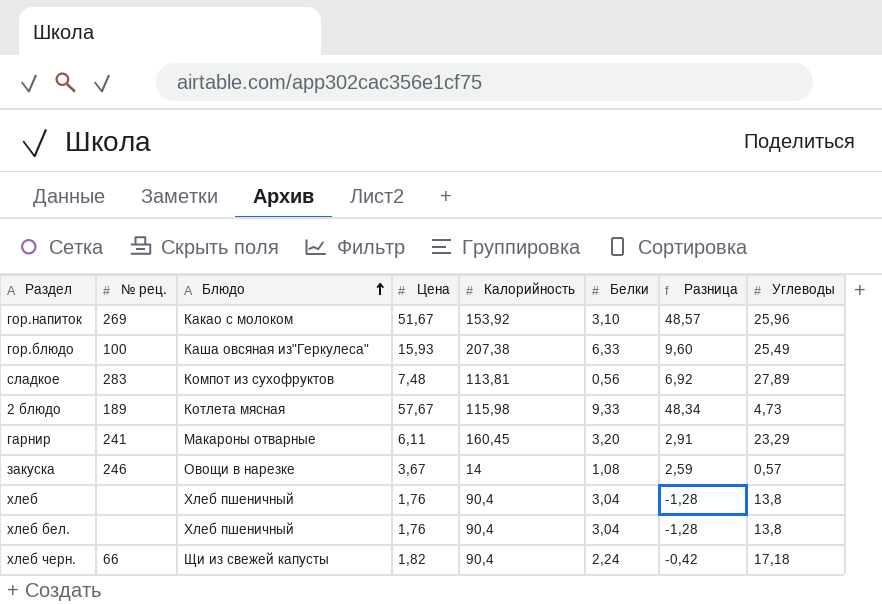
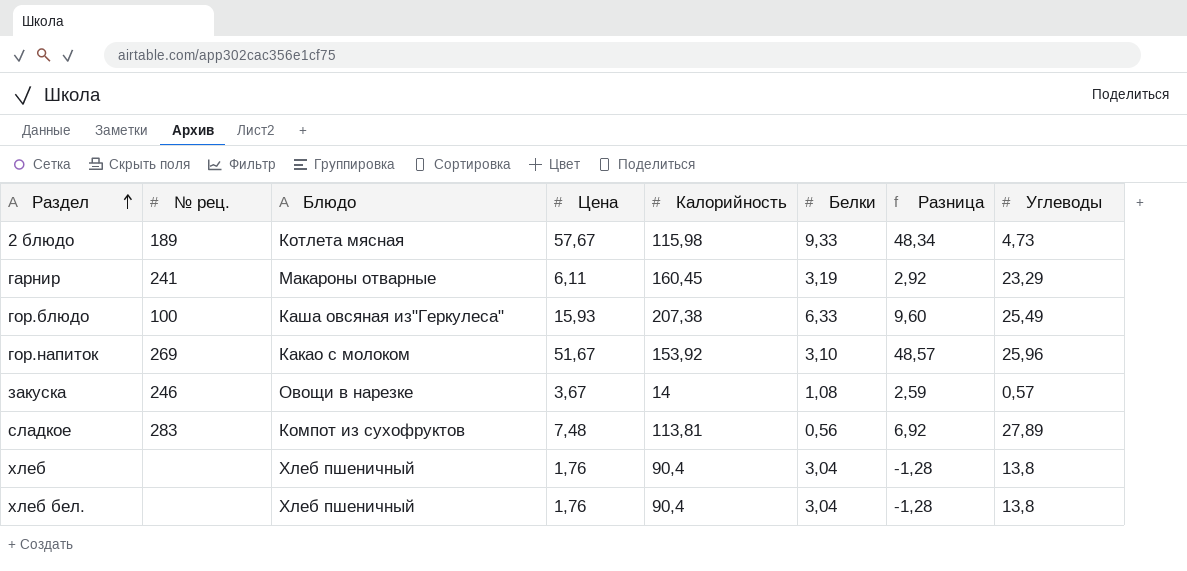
row order: Блюдо ascending -> Раздел ascending
row хлеб черн.: 66 | Щи из свежей капусты | 1,82 | 90,4 | 2,24 | -0,42 | 17,18 -> none
гарнир | Белки: 3,20 -> 3,19
гарнир | Разница: 2,91 -> 2,92

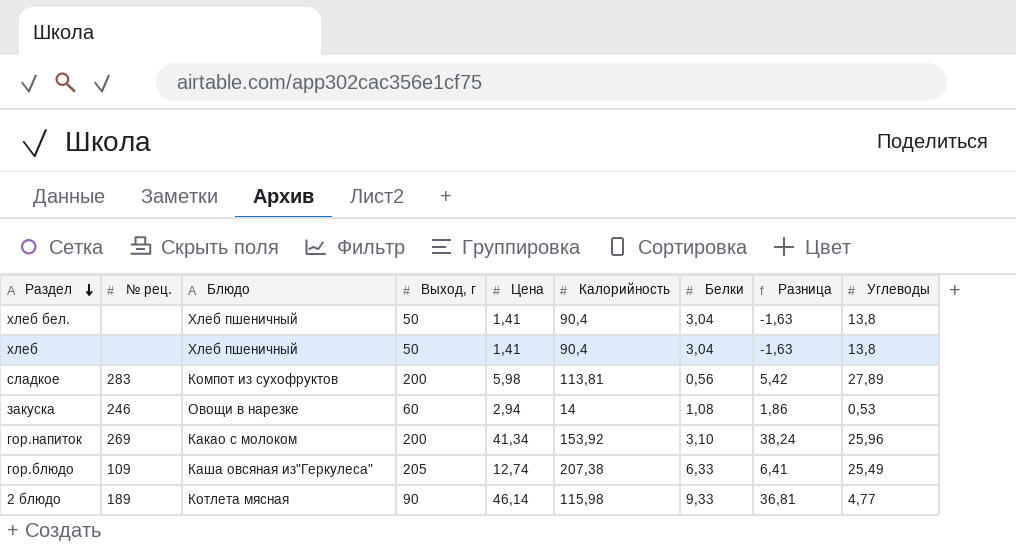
row order: Раздел ascending -> Раздел descending
column Выход, г | position: none -> 4
row гарнир: 241 | Макароны отварные | 6,11 | 160,45 | 3,19 | 2,92 | 23,29 -> none
хлеб бел. | Цена: 1,76 -> 1,41
хлеб бел. | Разница: -1,28 -> -1,63
хлеб | Цена: 1,76 -> 1,41
хлеб | Разница: -1,28 -> -1,63
сладкое | Цена: 7,48 -> 5,98
сладкое | Разница: 6,92 -> 5,42
закуска | Цена: 3,67 -> 2,94
закуска | Разница: 2,59 -> 1,86
закуска | Углеводы: 0,57 -> 0,53
гор.напиток | Цена: 51,67 -> 41,34
гор.напиток | Разница: 48,57 -> 38,24
гор.блюдо | № рец.: 100 -> 109
гор.блюдо | Цена: 15,93 -> 12,74
гор.блюдо | Разница: 9,60 -> 6,41
2 блюдо | Цена: 57,67 -> 46,14
2 блюдо | Разница: 48,34 -> 36,81
2 блюдо | Углеводы: 4,73 -> 4,77

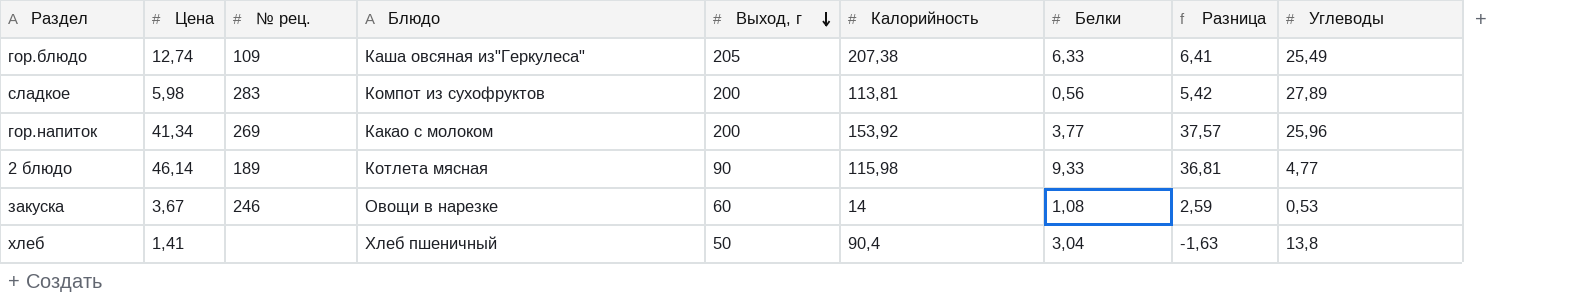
row order: Раздел descending -> Выход, г descending
column Цена | position: 5 -> 2
row хлеб бел.: none | Хлеб пшеничный | 50 | 1,41 | 90,4 | 3,04 | -1,63 | 13,8 -> none
гор.напиток | Белки: 3,10 -> 3,77
гор.напиток | Разница: 38,24 -> 37,57
закуска | Цена: 2,94 -> 3,67
закуска | Разница: 1,86 -> 2,59

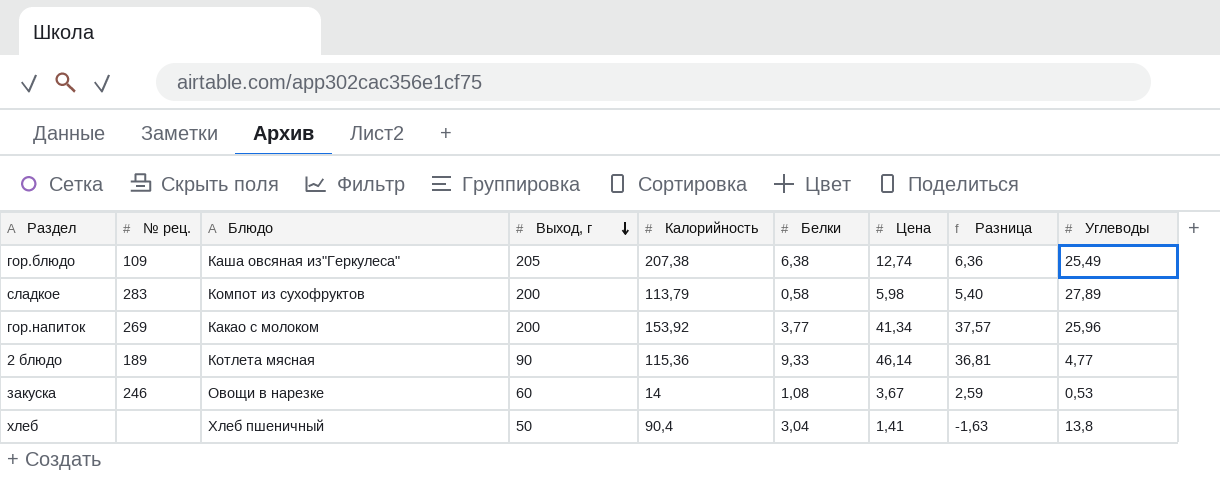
column Цена | position: 2 -> 7
гор.блюдо | Белки: 6,33 -> 6,38
гор.блюдо | Разница: 6,41 -> 6,36
сладкое | Калорийность: 113,81 -> 113,79
сладкое | Белки: 0,56 -> 0,58
сладкое | Разница: 5,42 -> 5,40
2 блюдо | Калорийность: 115,98 -> 115,36

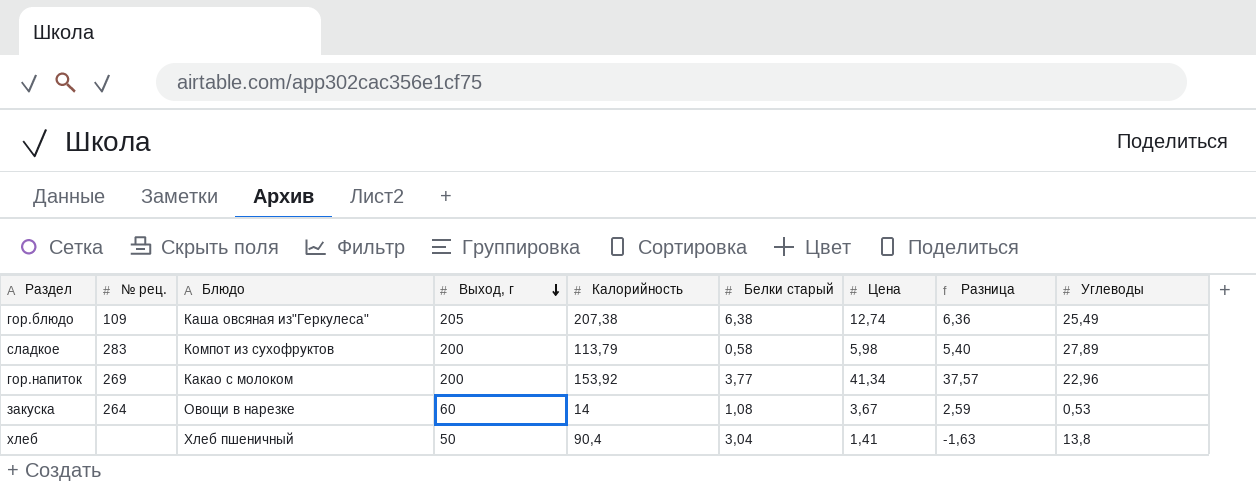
column name: Белки -> Белки старый
row 2 блюдо: 189 | Котлета мясная | 90 | 115,36 | 9,33 | 46,14 | 36,81 | 4,77 -> none
гор.напиток | Углеводы: 25,96 -> 22,96
закуска | № рец.: 246 -> 264

